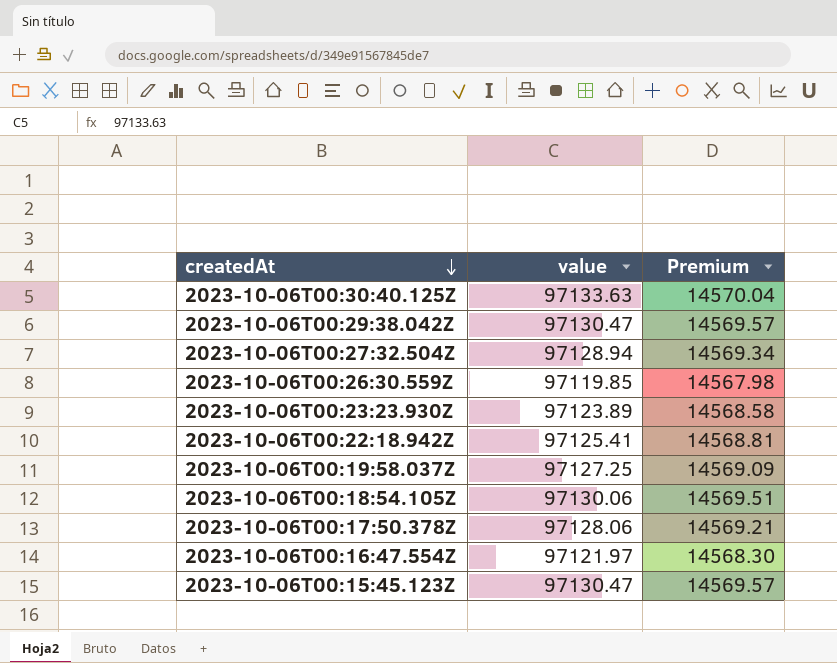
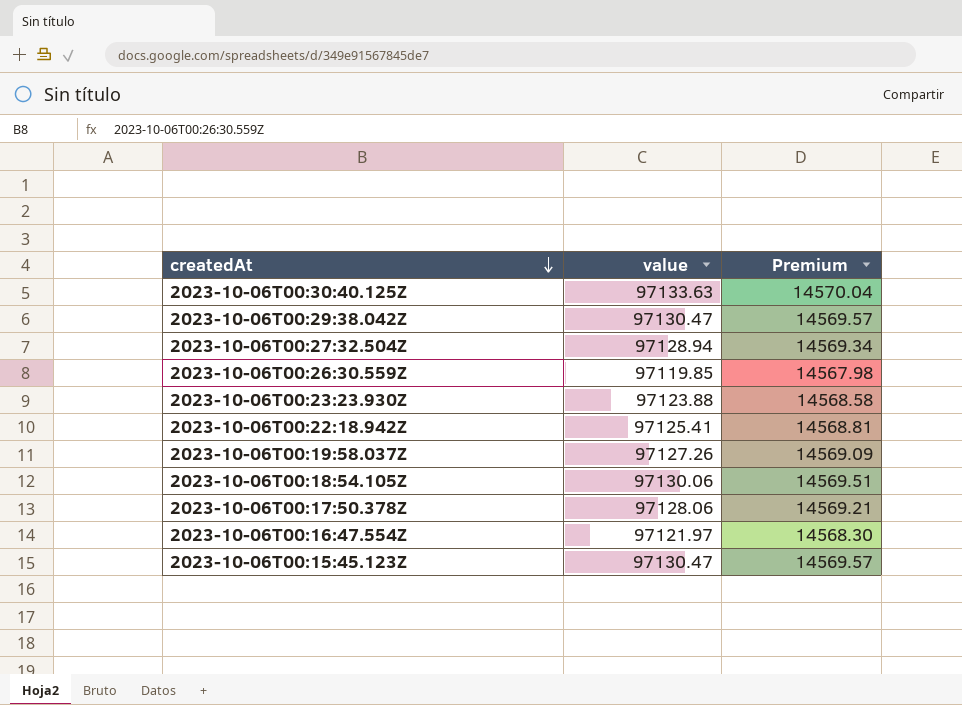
2023-10-06T00:23:23.930Z | value: 97123.89 -> 97123.88
2023-10-06T00:19:58.037Z | value: 97127.25 -> 97127.26

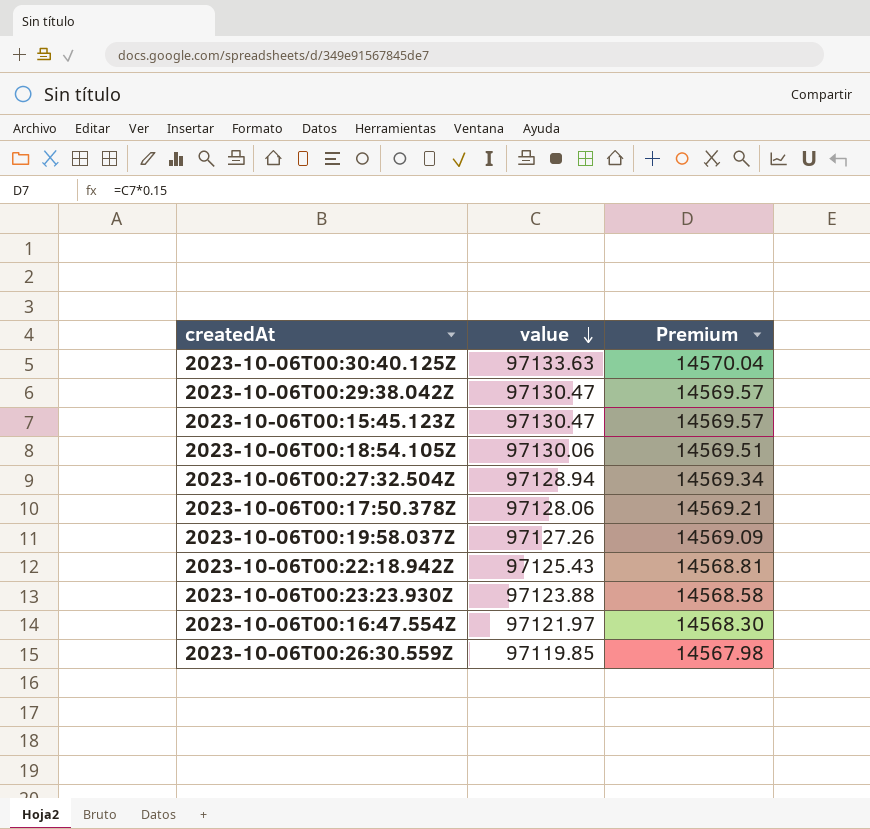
row order: createdAt descending -> value descending
2023-10-06T00:22:18.942Z | value: 97125.41 -> 97125.43

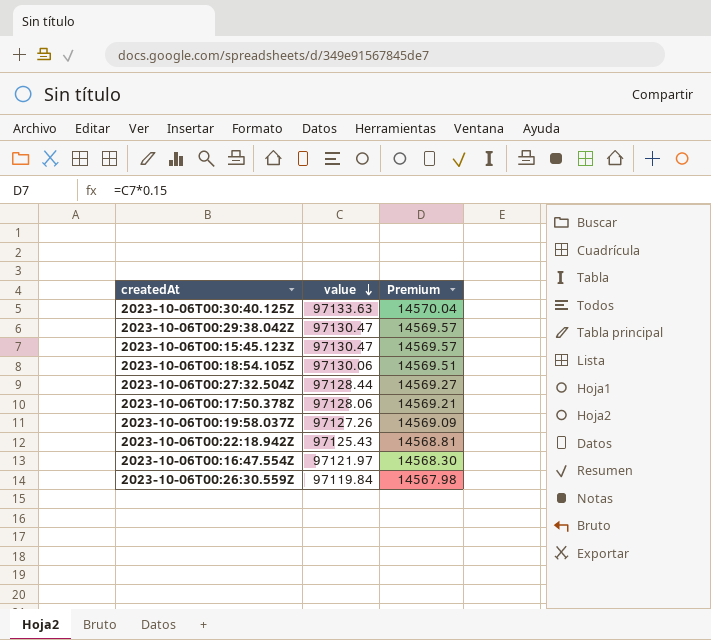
row 2023-10-06T00:23:23.930Z: 97123.88 | 14568.58 -> none
2023-10-06T00:27:32.504Z | value: 97128.94 -> 97128.44
2023-10-06T00:27:32.504Z | Premium: 14569.34 -> 14569.27
2023-10-06T00:26:30.559Z | value: 97119.85 -> 97119.84

